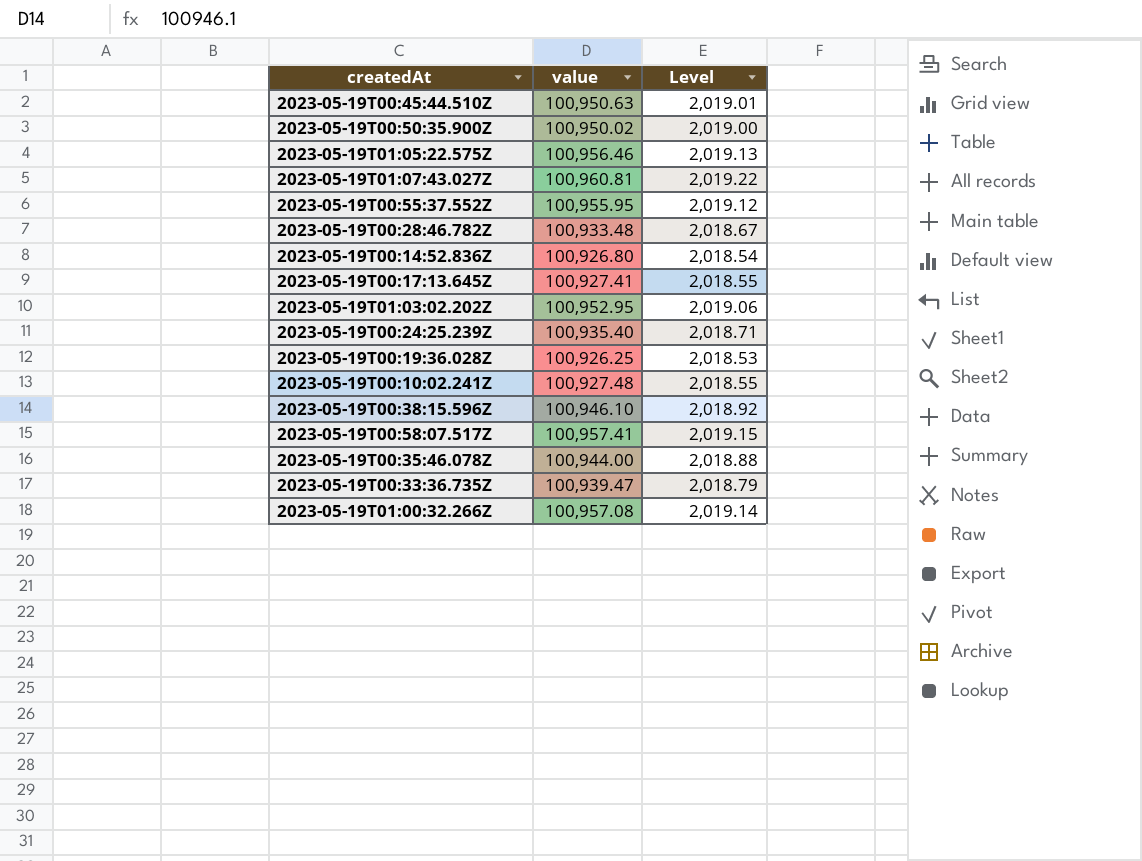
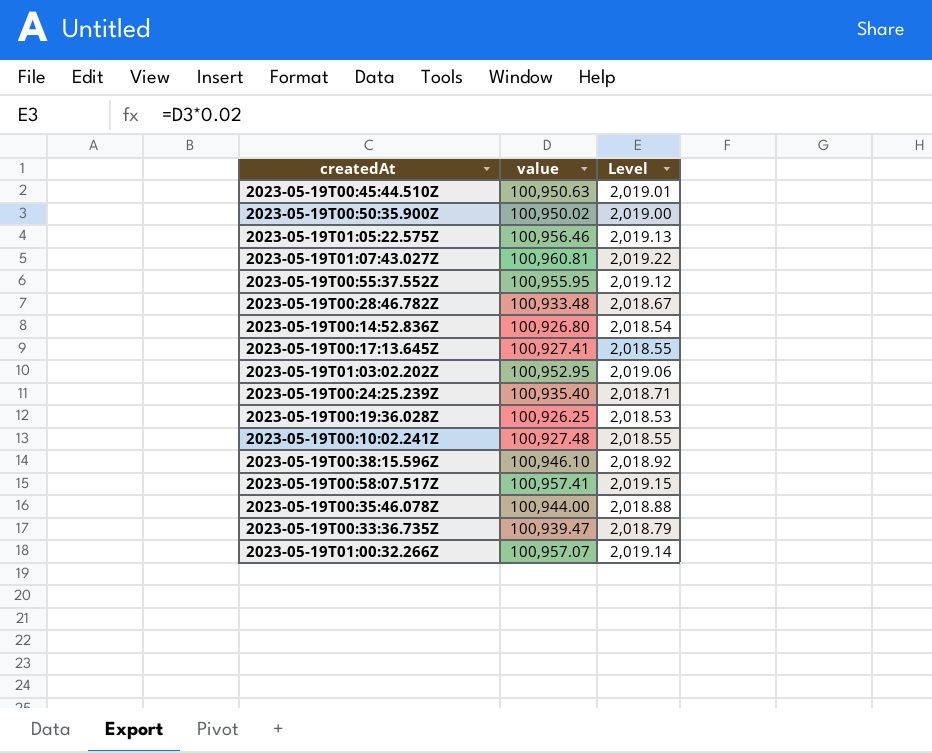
2023-05-19T01:00:32.266Z | value: 100,957.08 -> 100,957.07

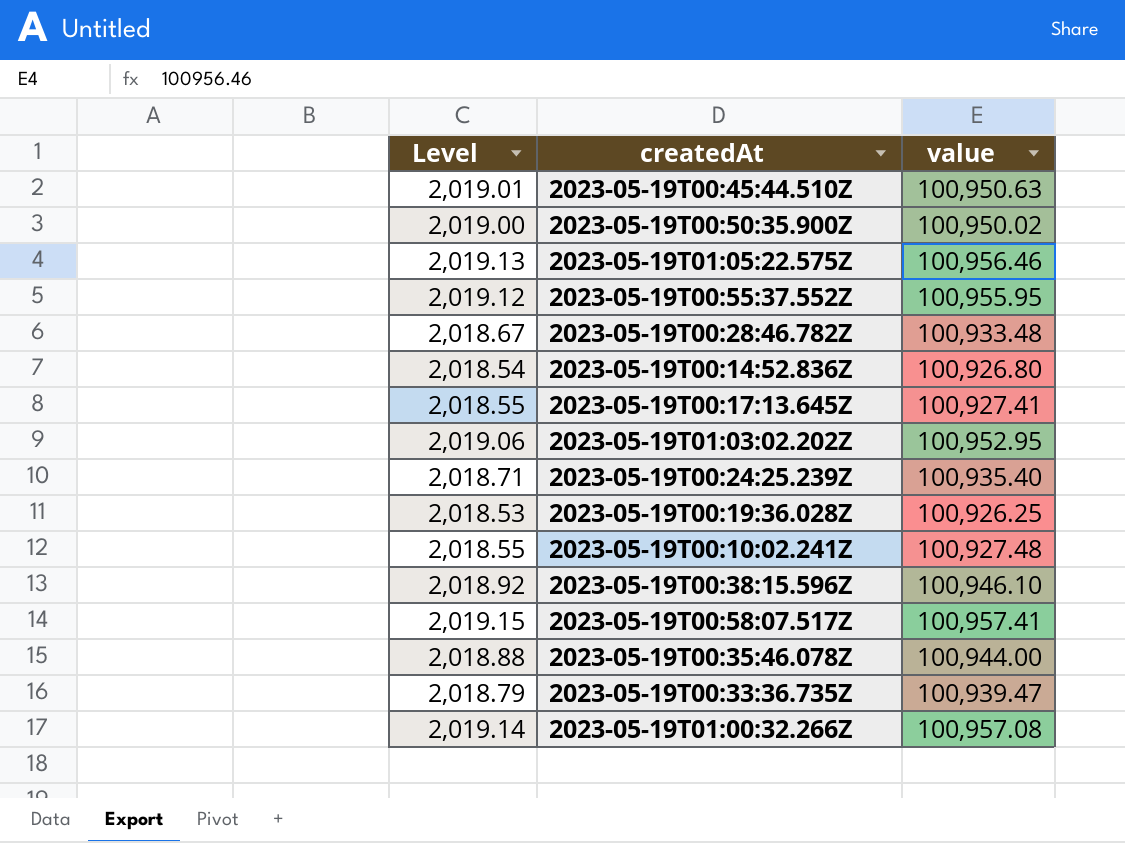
column Level | position: 3 -> 1
row 2023-05-19T01:07:43.027Z: 100,960.81 | 2,019.22 -> none
2023-05-19T01:00:32.266Z | value: 100,957.07 -> 100,957.08

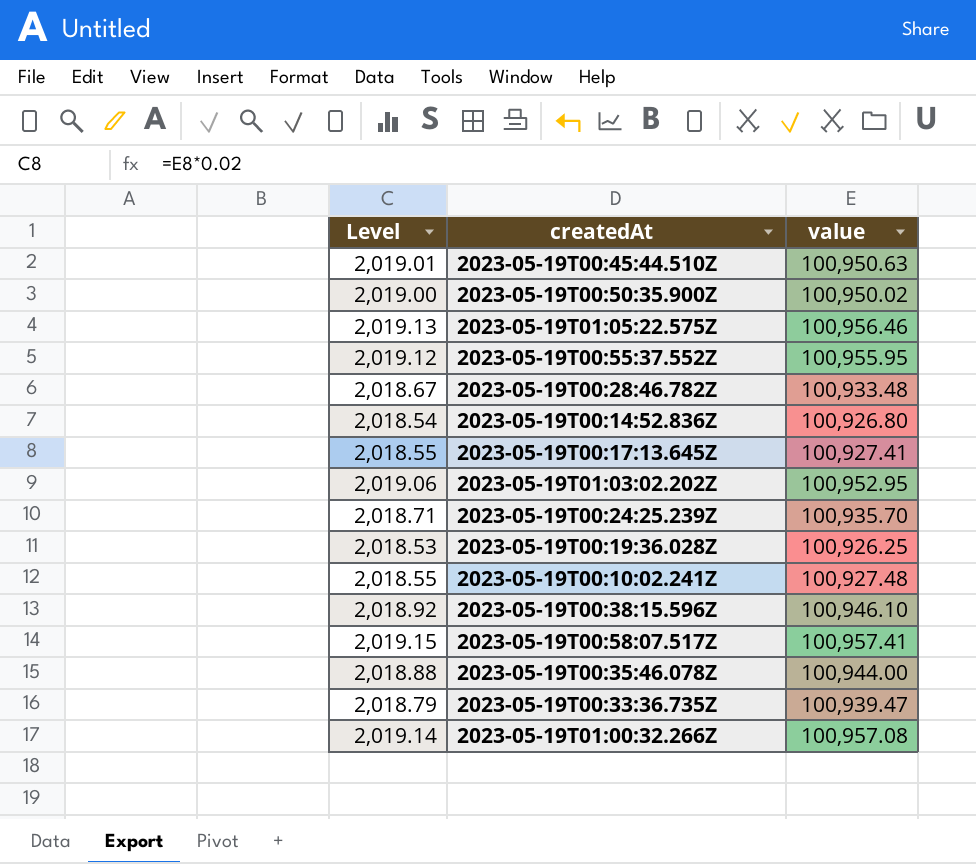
2023-05-19T00:24:25.239Z | value: 100,935.40 -> 100,935.70

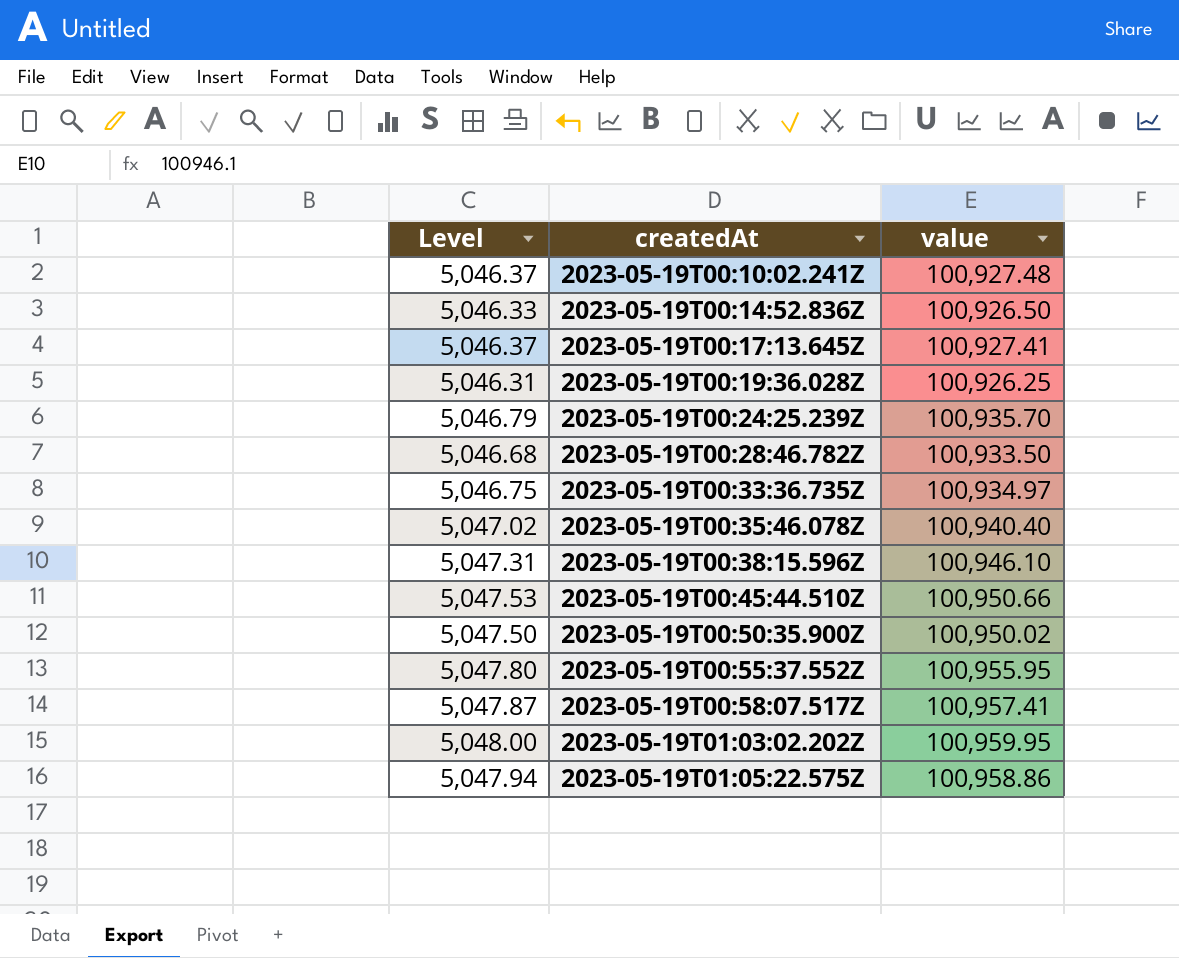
row order: none -> createdAt ascending
column Level | formula: [value] * 0.02 -> [value] * 0.05
row 2023-05-19T01:00:32.266Z: 2,019.14 | 100,957.08 -> none
2023-05-19T00:14:52.836Z | value: 100,926.80 -> 100,926.50
2023-05-19T00:28:46.782Z | value: 100,933.48 -> 100,933.50
2023-05-19T00:33:36.735Z | value: 100,939.47 -> 100,934.97
2023-05-19T00:35:46.078Z | value: 100,944.00 -> 100,940.40
2023-05-19T00:45:44.510Z | value: 100,950.63 -> 100,950.66
2023-05-19T01:03:02.202Z | value: 100,952.95 -> 100,959.95
2023-05-19T01:05:22.575Z | value: 100,956.46 -> 100,958.86

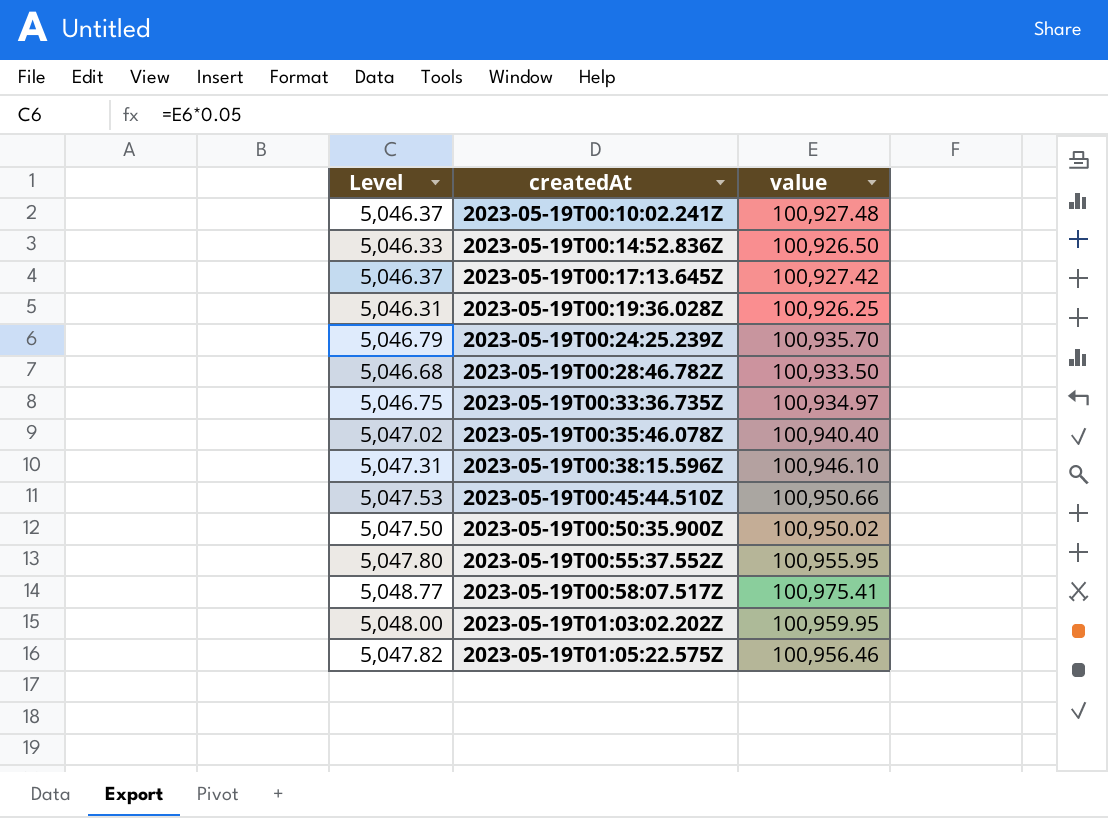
2023-05-19T00:17:13.645Z | value: 100,927.41 -> 100,927.42
2023-05-19T00:58:07.517Z | Level: 5,047.87 -> 5,048.77
2023-05-19T00:58:07.517Z | value: 100,957.41 -> 100,975.41
2023-05-19T01:05:22.575Z | Level: 5,047.94 -> 5,047.82
2023-05-19T01:05:22.575Z | value: 100,958.86 -> 100,956.46

